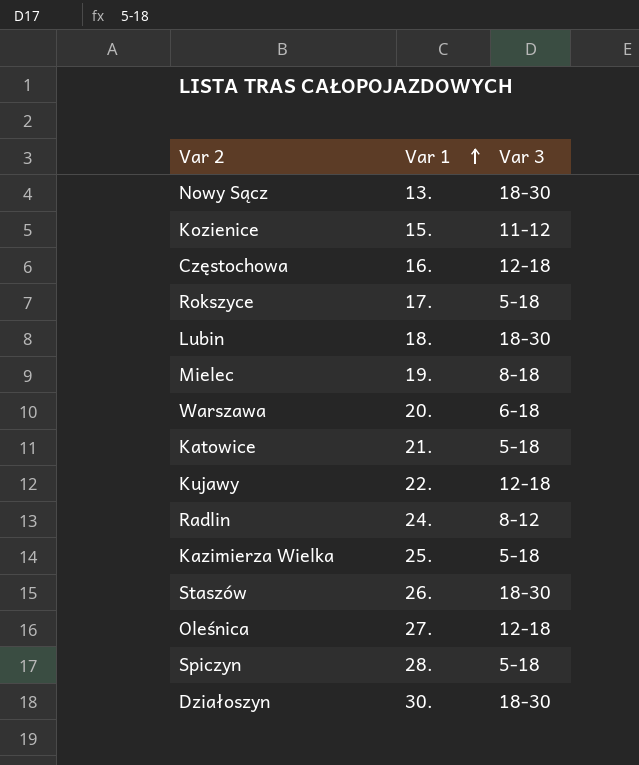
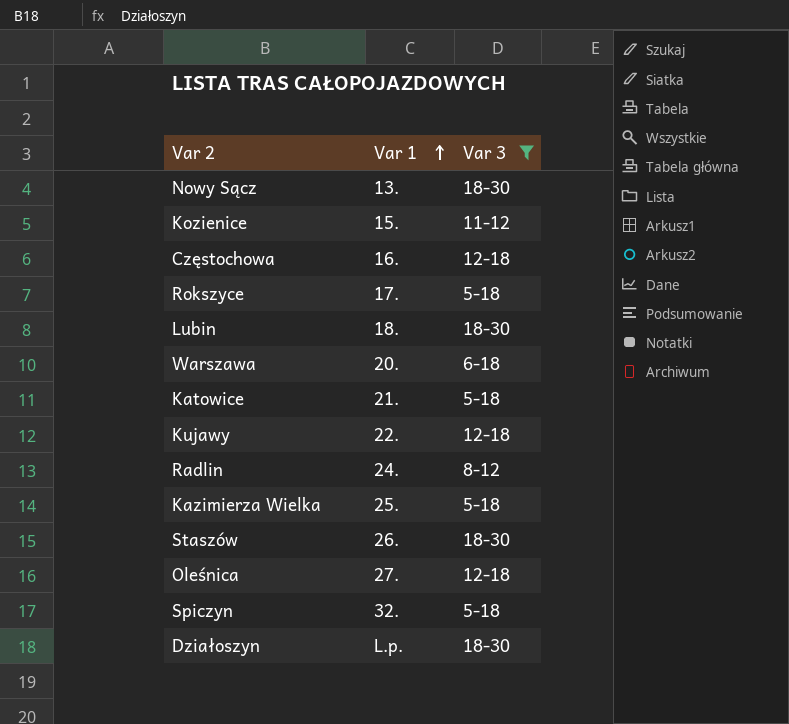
filter: none -> Var 3 != 8-18
Spiczyn | Var 1: 28. -> 32.
Działoszyn | Var 1: 30. -> L.p.

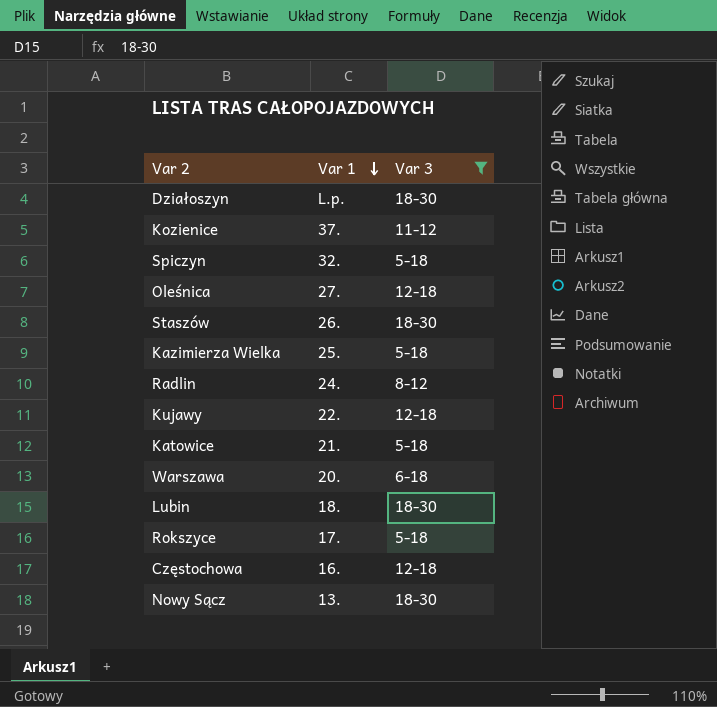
row order: Var 1 ascending -> Var 1 descending
Kozienice | Var 1: 15. -> 37.

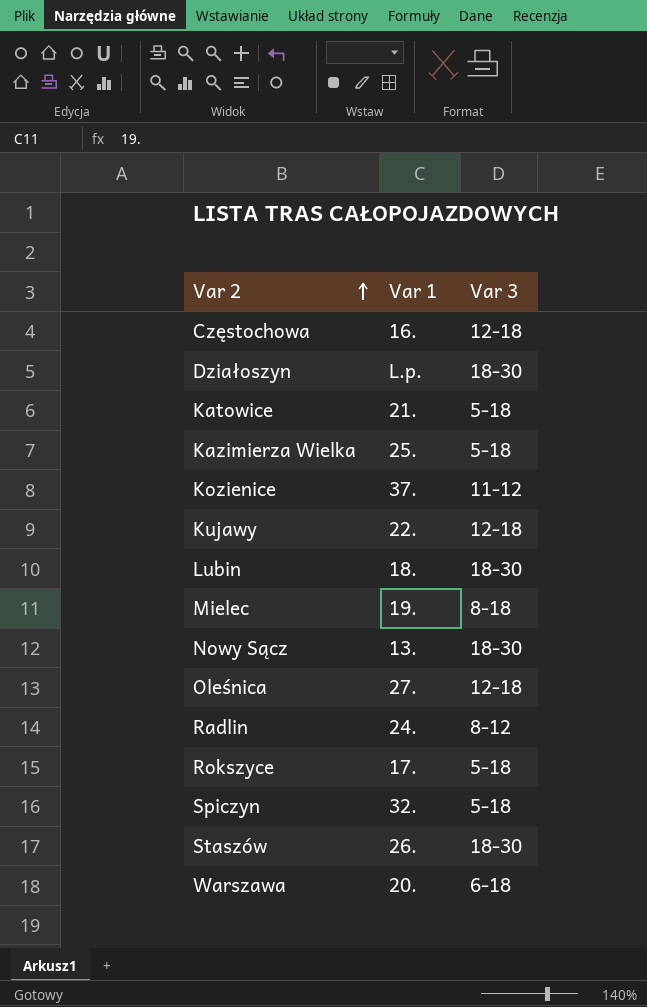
filter: Var 3 != 8-18 -> none
row order: Var 1 descending -> Var 2 ascending

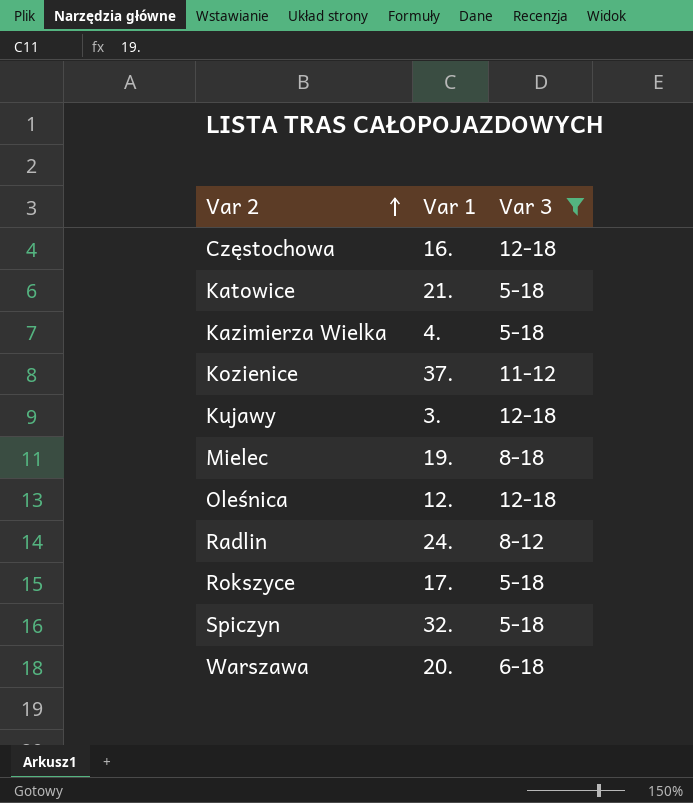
filter: none -> Var 3 != 18-30
Kazimierza Wielka | Var 1: 25. -> 4.
Kujawy | Var 1: 22. -> 3.
Oleśnica | Var 1: 27. -> 12.

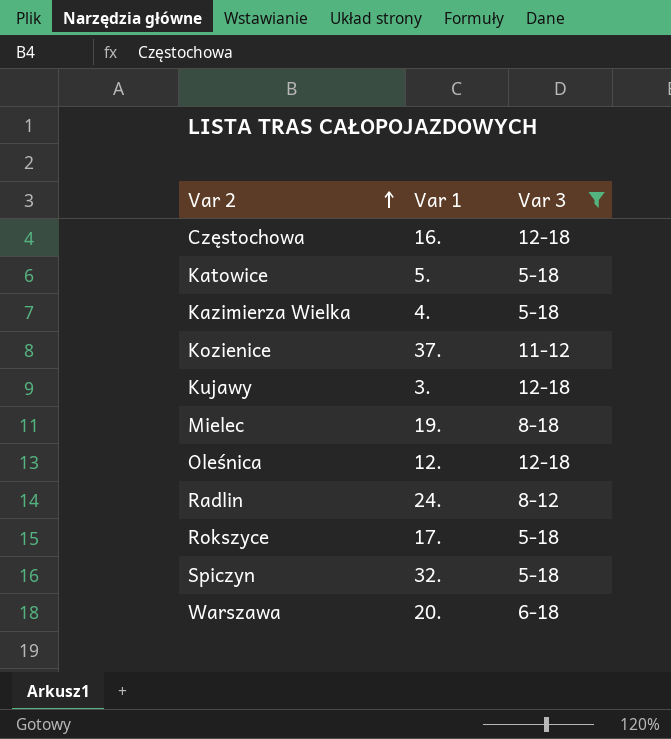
Katowice | Var 1: 21. -> 5.

